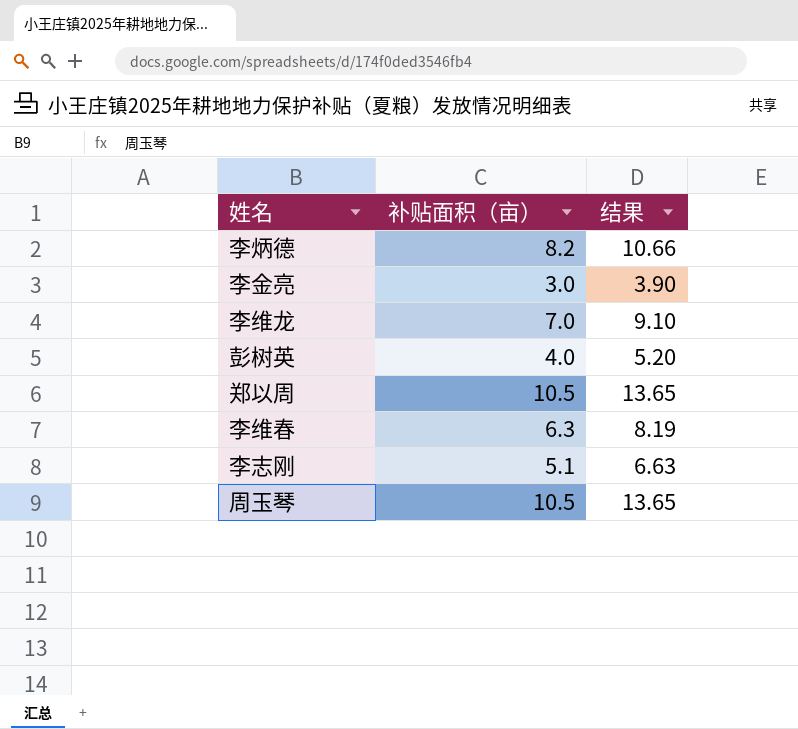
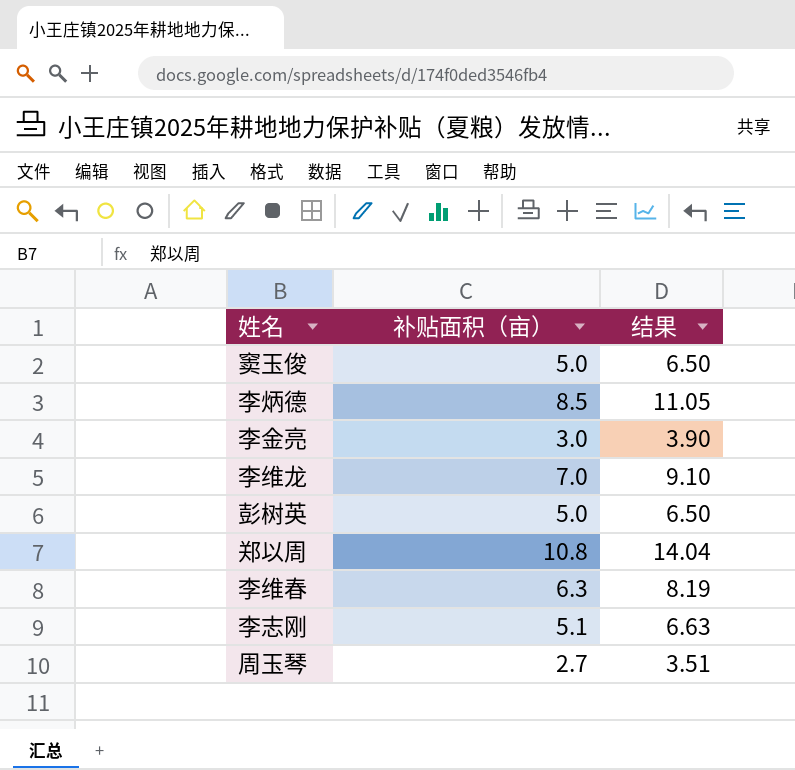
row 窦玉俊: none -> 5.0 | 6.50
李炳德 | 补贴面积（亩）: 8.2 -> 8.5
李炳德 | 结果: 10.66 -> 11.05
彭树英 | 补贴面积（亩）: 4.0 -> 5.0
彭树英 | 结果: 5.20 -> 6.50
郑以周 | 补贴面积（亩）: 10.5 -> 10.8
郑以周 | 结果: 13.65 -> 14.04
周玉琴 | 补贴面积（亩）: 10.5 -> 2.7
周玉琴 | 结果: 13.65 -> 3.51

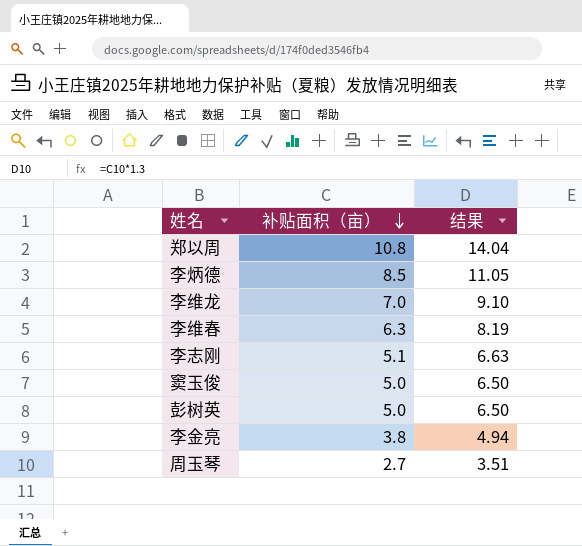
row order: none -> 补贴面积（亩） descending
李金亮 | 补贴面积（亩）: 3.0 -> 3.8
李金亮 | 结果: 3.90 -> 4.94

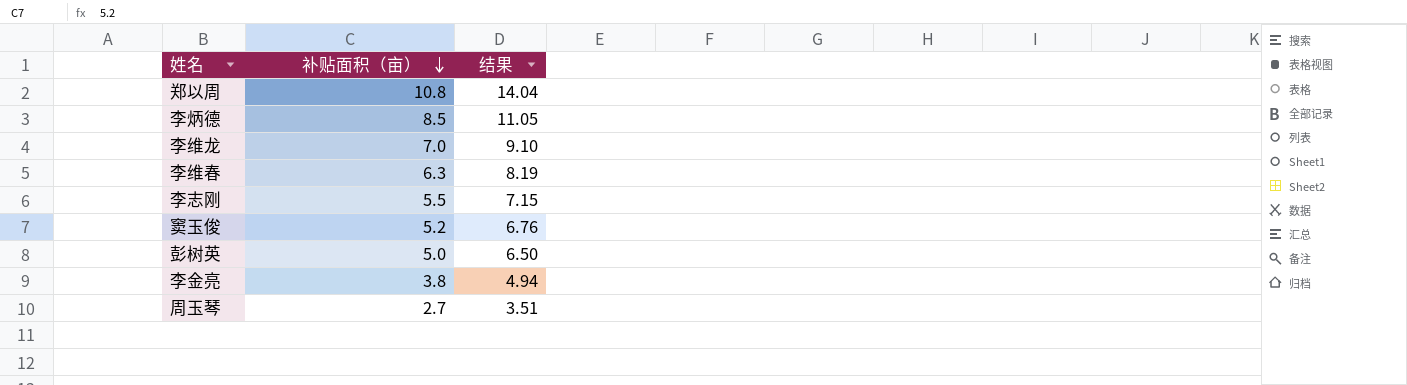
李志刚 | 补贴面积（亩）: 5.1 -> 5.5
李志刚 | 结果: 6.63 -> 7.15
窦玉俊 | 补贴面积（亩）: 5.0 -> 5.2
窦玉俊 | 结果: 6.50 -> 6.76

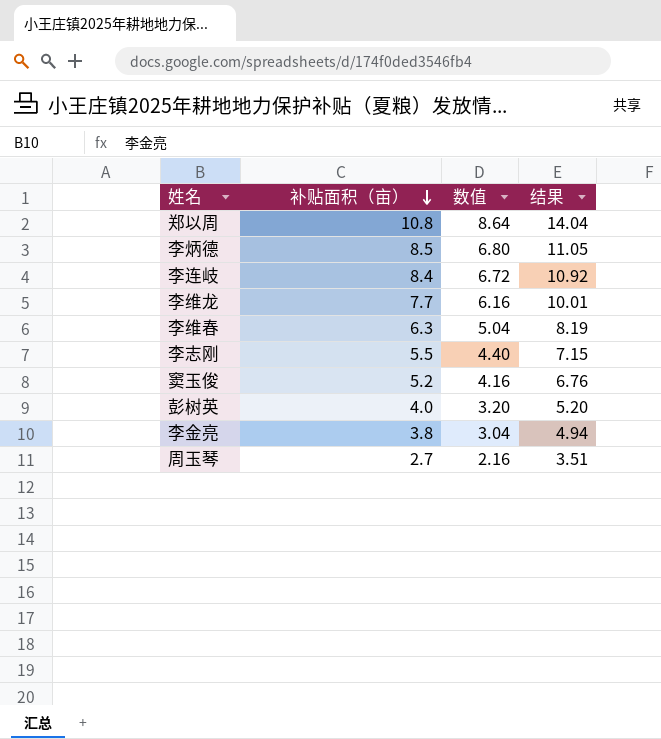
column 数值 | formula: none -> [补贴面积（亩）] * 0.8
row 李连岐: none -> 8.4 | 6.72 | 10.92
李维龙 | 补贴面积（亩）: 7.0 -> 7.7
李维龙 | 结果: 9.10 -> 10.01
彭树英 | 补贴面积（亩）: 5.0 -> 4.0
彭树英 | 结果: 6.50 -> 5.20

